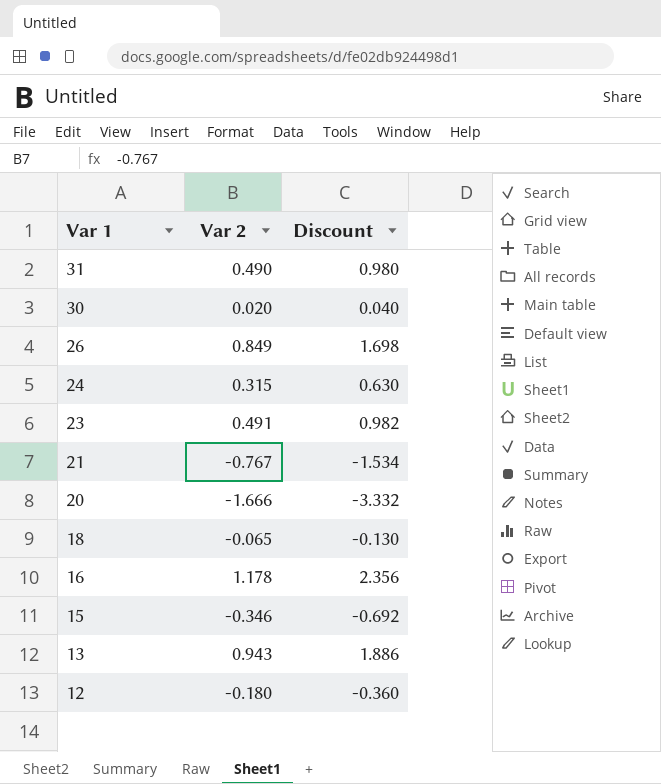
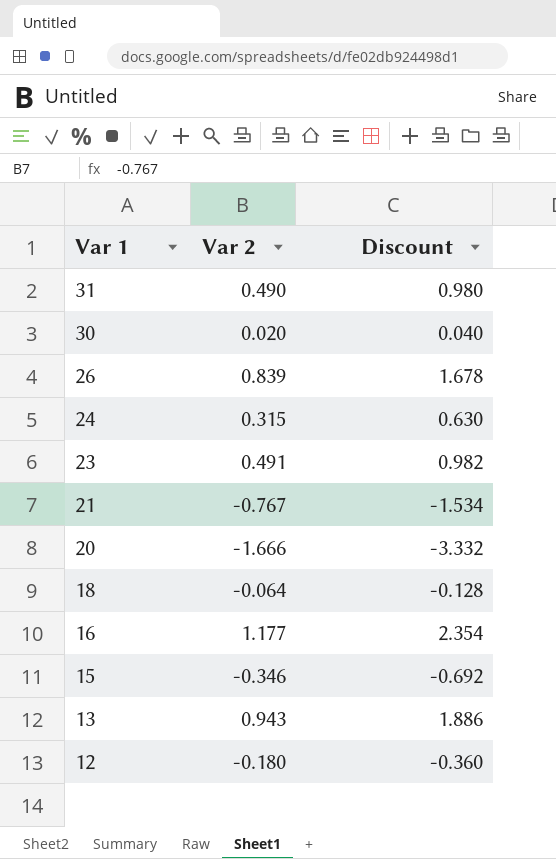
26 | Var 2: 0.849 -> 0.839
26 | Discount: 1.698 -> 1.678
18 | Var 2: -0.065 -> -0.064
18 | Discount: -0.130 -> -0.128
16 | Var 2: 1.178 -> 1.177
16 | Discount: 2.356 -> 2.354

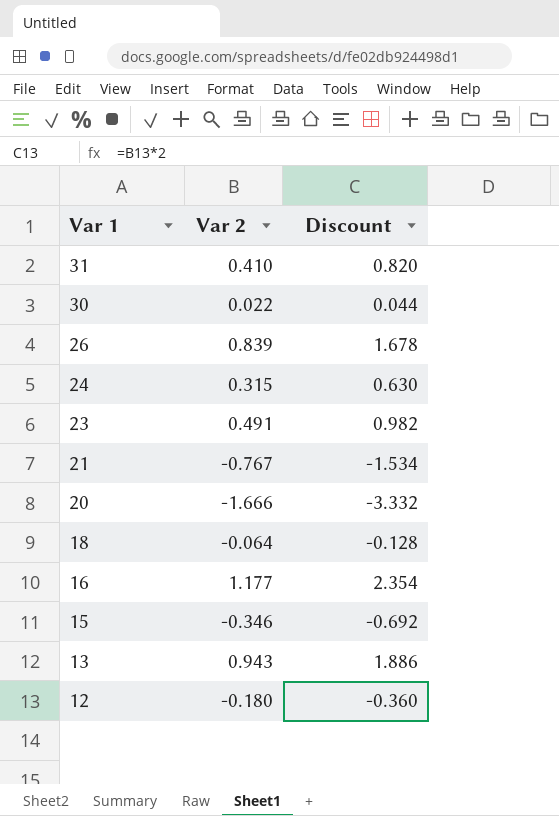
31 | Var 2: 0.490 -> 0.410
31 | Discount: 0.980 -> 0.820
30 | Var 2: 0.020 -> 0.022
30 | Discount: 0.040 -> 0.044

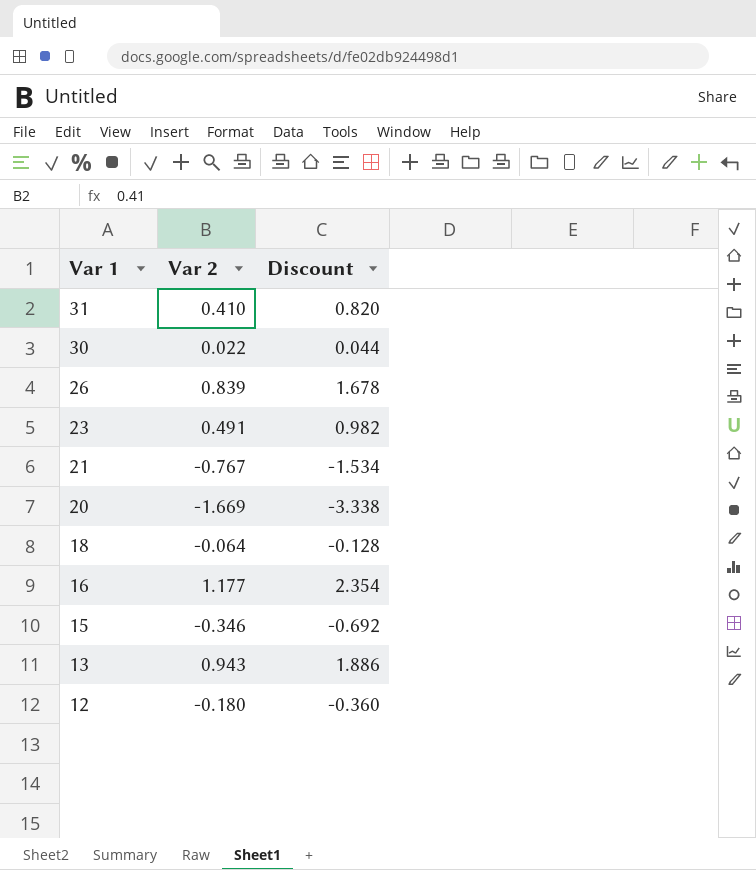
row 24: 0.315 | 0.630 -> none
20 | Var 2: -1.666 -> -1.669
20 | Discount: -3.332 -> -3.338

